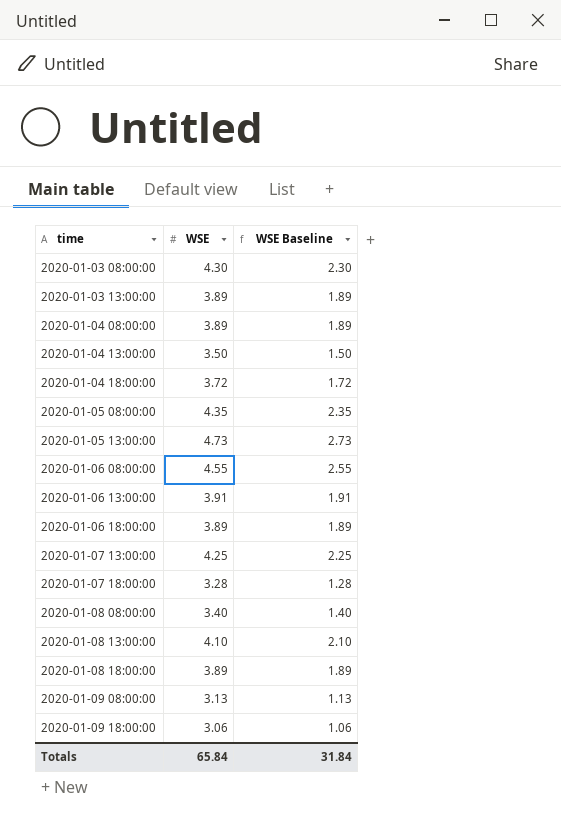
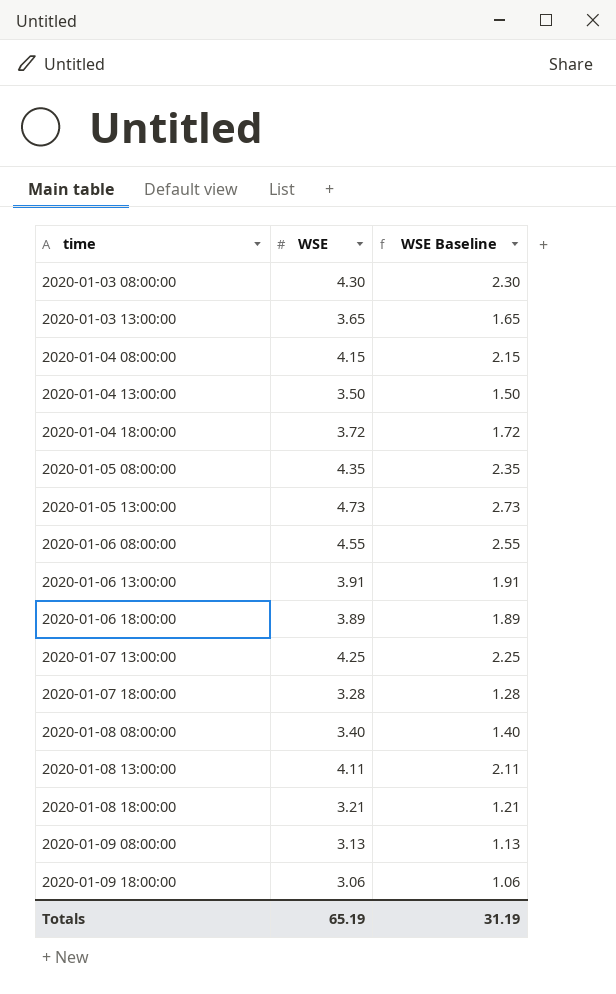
2020-01-03 13:00:00 | WSE: 3.89 -> 3.65
2020-01-03 13:00:00 | WSE Baseline: 1.89 -> 1.65
2020-01-04 08:00:00 | WSE: 3.89 -> 4.15
2020-01-04 08:00:00 | WSE Baseline: 1.89 -> 2.15
2020-01-08 13:00:00 | WSE: 4.10 -> 4.11
2020-01-08 13:00:00 | WSE Baseline: 2.10 -> 2.11
2020-01-08 18:00:00 | WSE: 3.89 -> 3.21
2020-01-08 18:00:00 | WSE Baseline: 1.89 -> 1.21
Totals | WSE: 65.84 -> 65.19
Totals | WSE Baseline: 31.84 -> 31.19

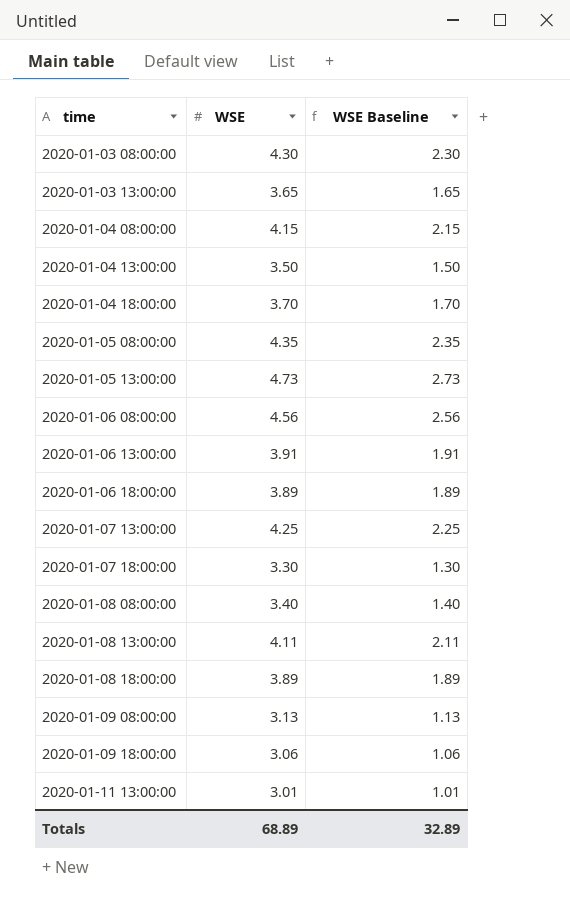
2020-01-04 18:00:00 | WSE: 3.72 -> 3.70
2020-01-04 18:00:00 | WSE Baseline: 1.72 -> 1.70
2020-01-06 08:00:00 | WSE: 4.55 -> 4.56
2020-01-06 08:00:00 | WSE Baseline: 2.55 -> 2.56
2020-01-07 18:00:00 | WSE: 3.28 -> 3.30
2020-01-07 18:00:00 | WSE Baseline: 1.28 -> 1.30
2020-01-08 18:00:00 | WSE: 3.21 -> 3.89
2020-01-08 18:00:00 | WSE Baseline: 1.21 -> 1.89
row 2020-01-11 13:00:00: none -> 3.01 | 1.01
Totals | WSE: 65.19 -> 68.89
Totals | WSE Baseline: 31.19 -> 32.89

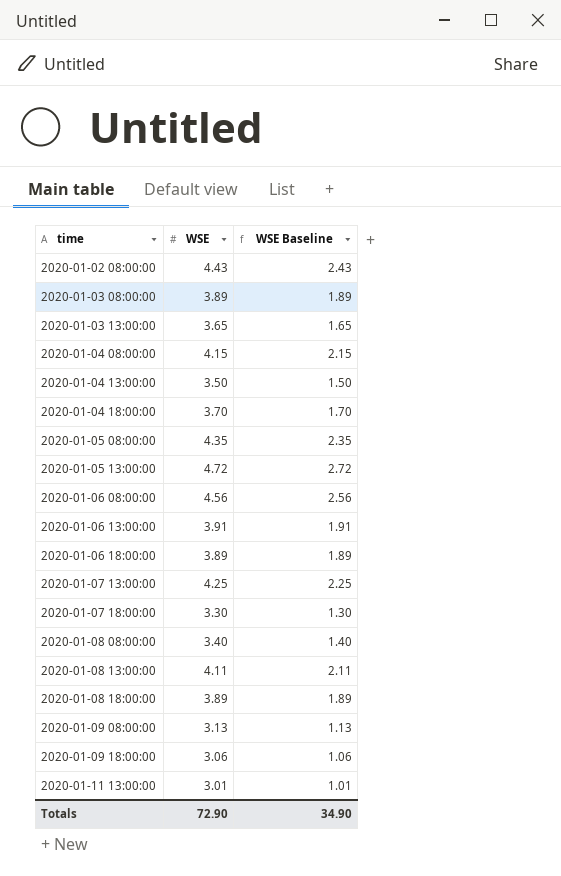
row 2020-01-02 08:00:00: none -> 4.43 | 2.43
2020-01-03 08:00:00 | WSE: 4.30 -> 3.89
2020-01-03 08:00:00 | WSE Baseline: 2.30 -> 1.89
2020-01-05 13:00:00 | WSE: 4.73 -> 4.72
2020-01-05 13:00:00 | WSE Baseline: 2.73 -> 2.72
Totals | WSE: 68.89 -> 72.90
Totals | WSE Baseline: 32.89 -> 34.90

